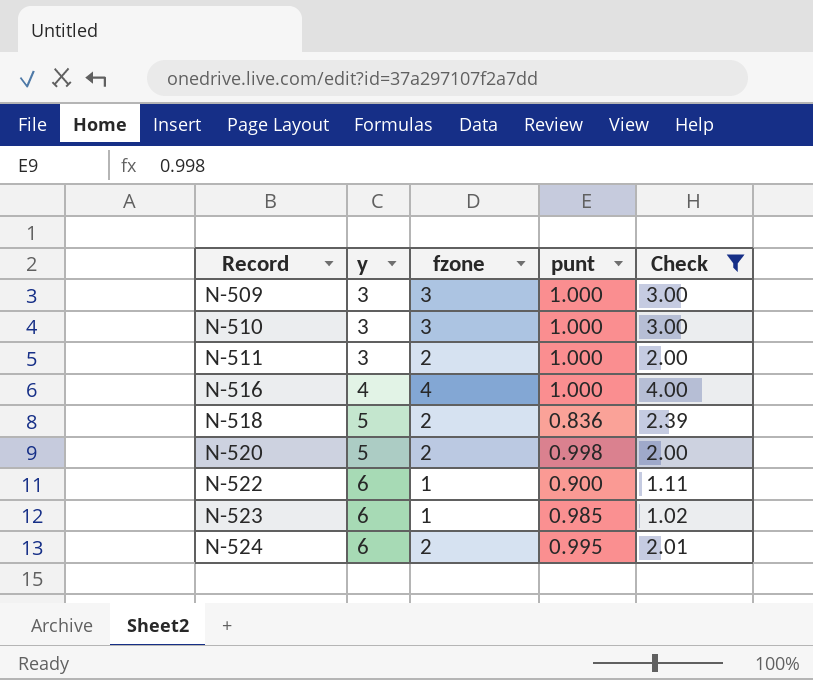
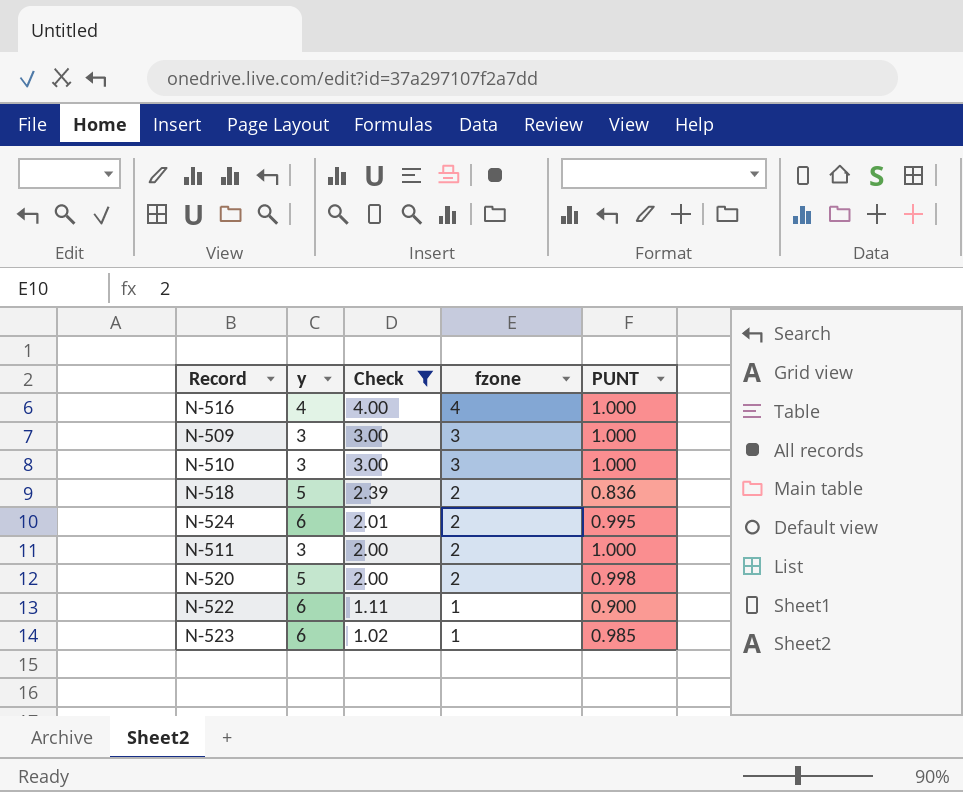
row order: Record ascending -> Check descending
column Check | position: 5 -> 3
column name: punt -> PUNT

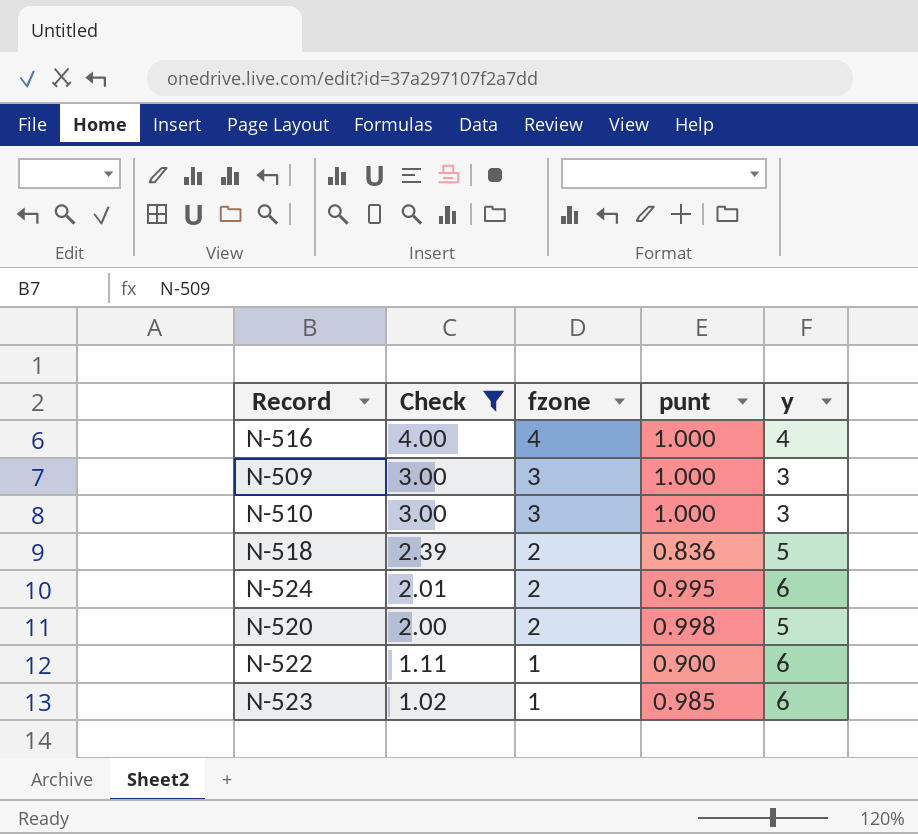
column name: PUNT -> punt
column y | position: 2 -> 5
row N-511: 3 | 2.00 | 2 | 1.000 -> none

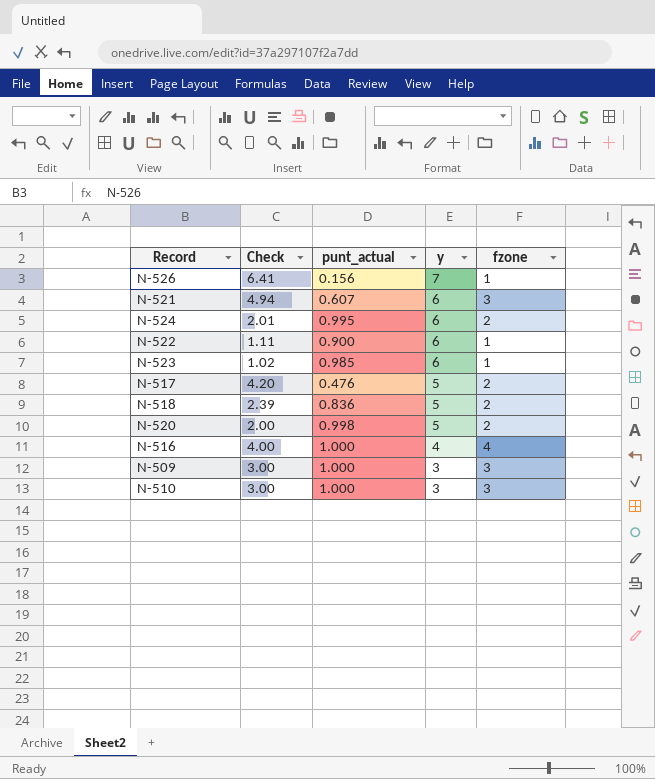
filter: Check <= 4.00 -> none
row order: Check descending -> y descending
column name: punt -> punt_actual
column fzone | position: 3 -> 5

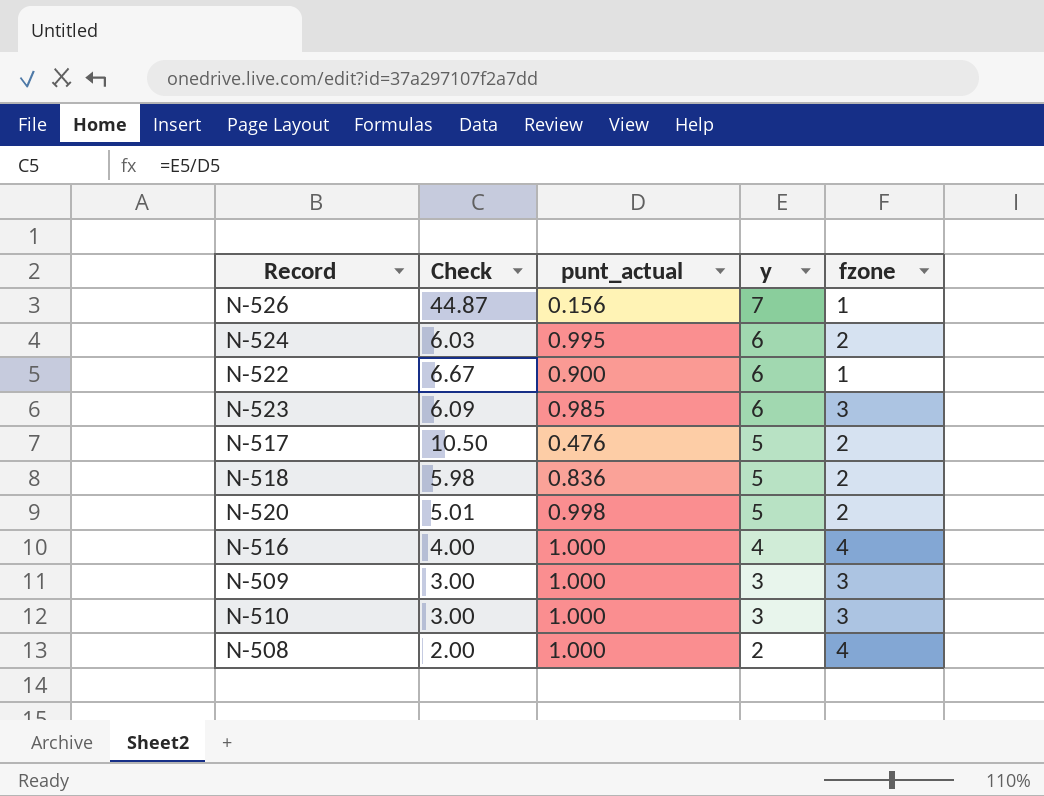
column Check | formula: [fzone] / [punt_actual] -> [y] / [punt_actual]
row N-521: 4.94 | 0.607 | 6 | 3 -> none
N-523 | fzone: 1 -> 3
row N-508: none -> 2.00 | 1.000 | 2 | 4

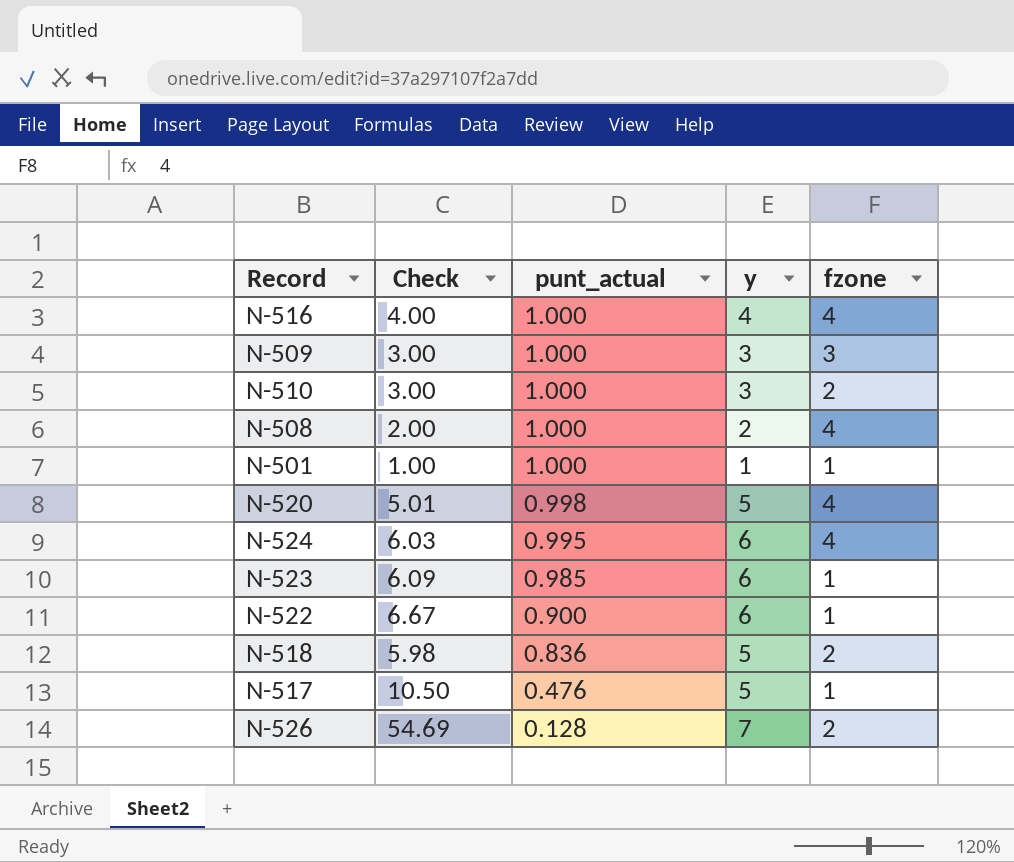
row order: y descending -> punt_actual descending
N-510 | fzone: 3 -> 2
row N-501: none -> 1.00 | 1.000 | 1 | 1
N-520 | fzone: 2 -> 4
N-524 | fzone: 2 -> 4
N-523 | fzone: 3 -> 1
N-517 | fzone: 2 -> 1
N-526 | Check: 44.87 -> 54.69
N-526 | punt_actual: 0.156 -> 0.128
N-526 | fzone: 1 -> 2

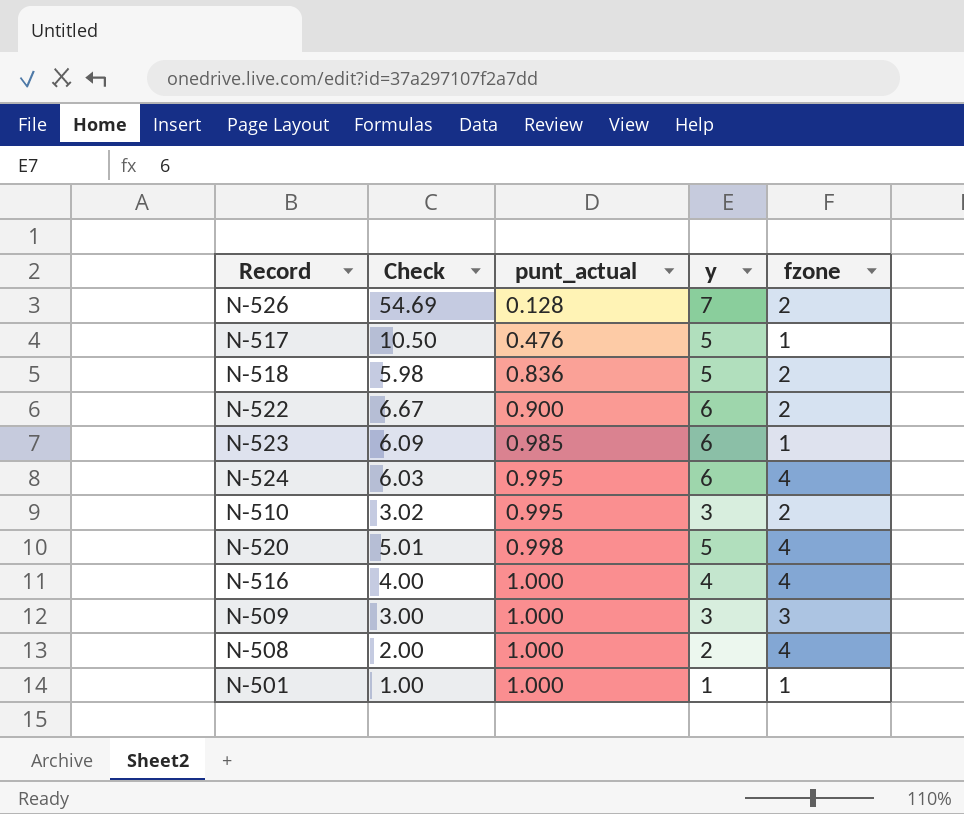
row order: punt_actual descending -> punt_actual ascending
N-522 | fzone: 1 -> 2
N-510 | Check: 3.00 -> 3.02
N-510 | punt_actual: 1.000 -> 0.995

